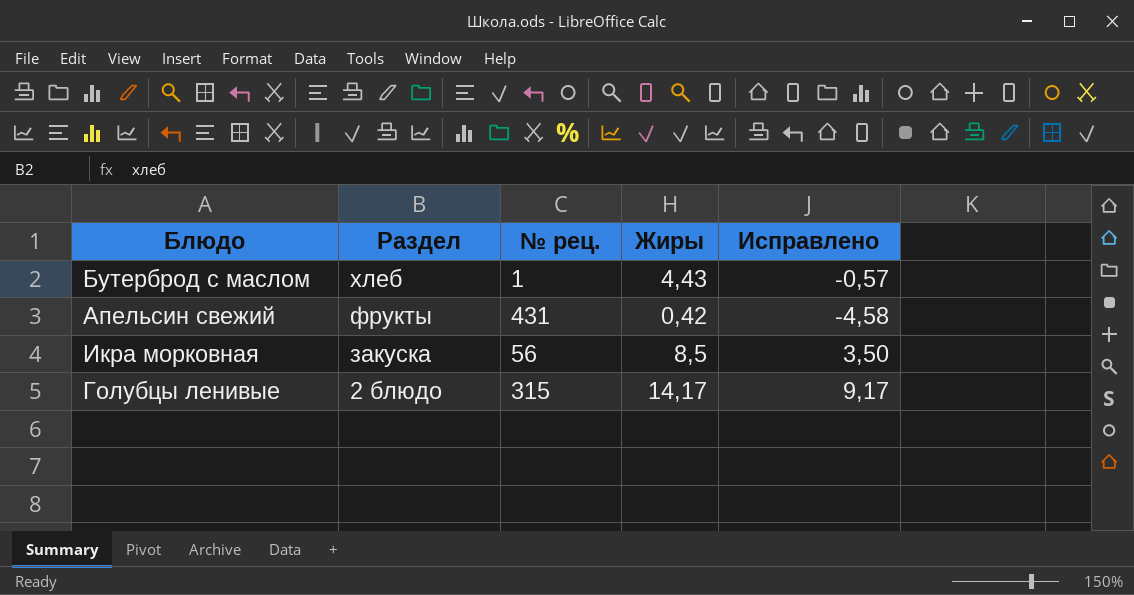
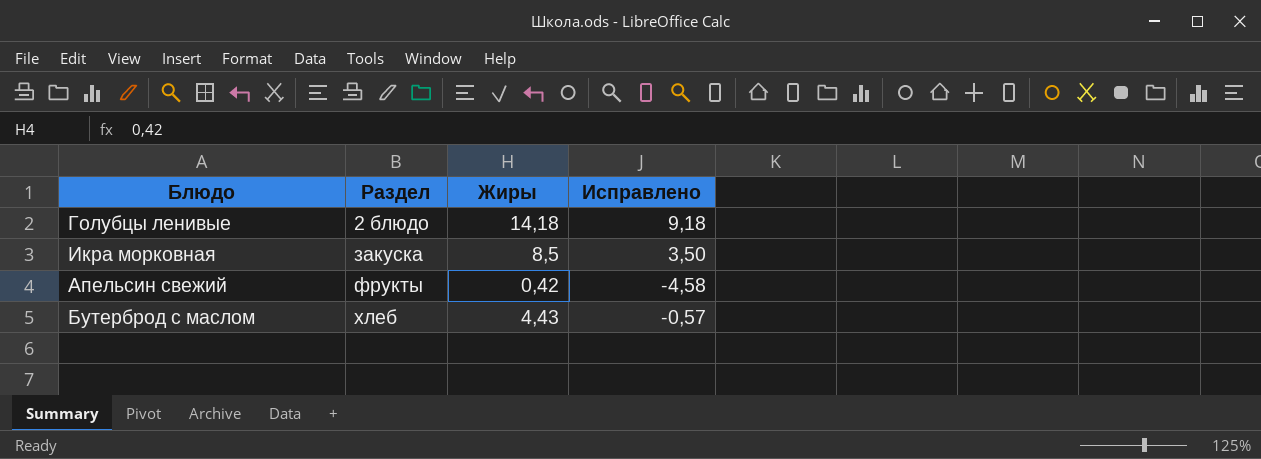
row order: Раздел descending -> Раздел ascending
column № рец. | position: 3 -> none
Голубцы ленивые | Жиры: 14,17 -> 14,18
Голубцы ленивые | Исправлено: 9,17 -> 9,18

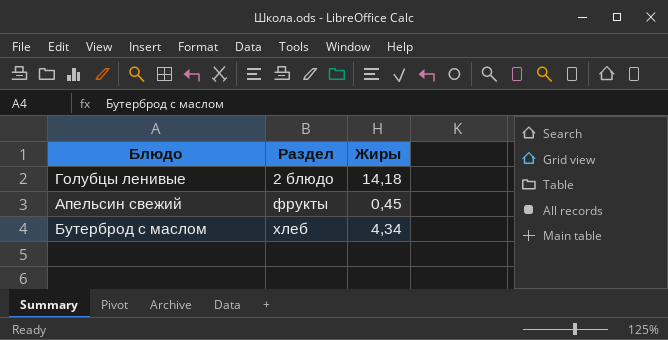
column Исправлено | formula: [Жиры] - 5 -> none
row Икра морковная: закуска | 8,5 | 3,50 -> none
Апельсин свежий | Жиры: 0,42 -> 0,45
Бутерброд с маслом | Жиры: 4,43 -> 4,34

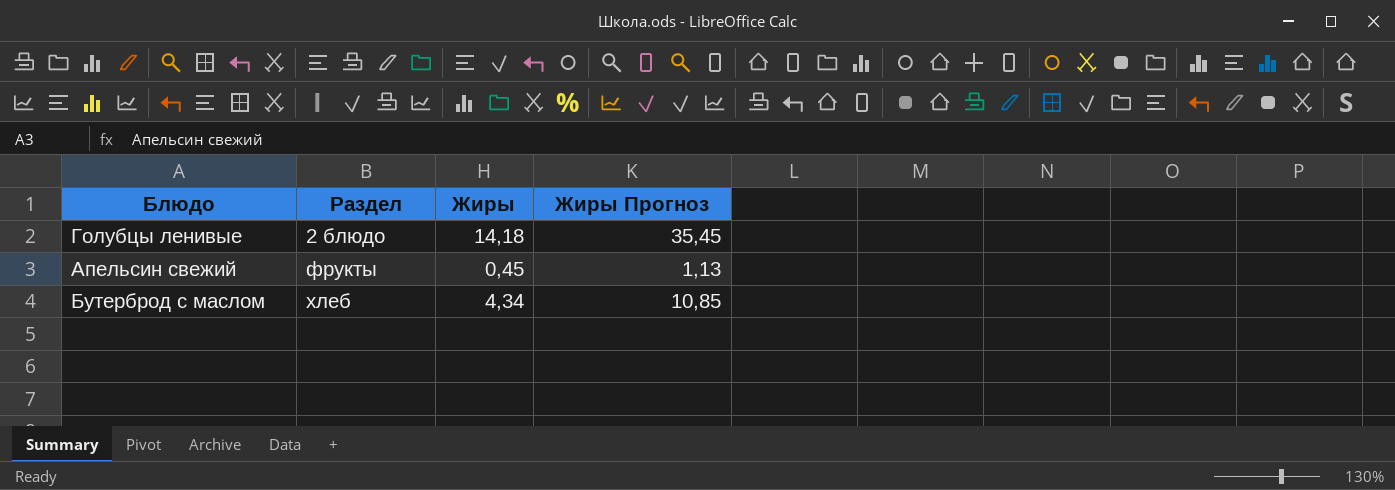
column Жиры Прогноз | formula: none -> [Жиры] * 2,5

